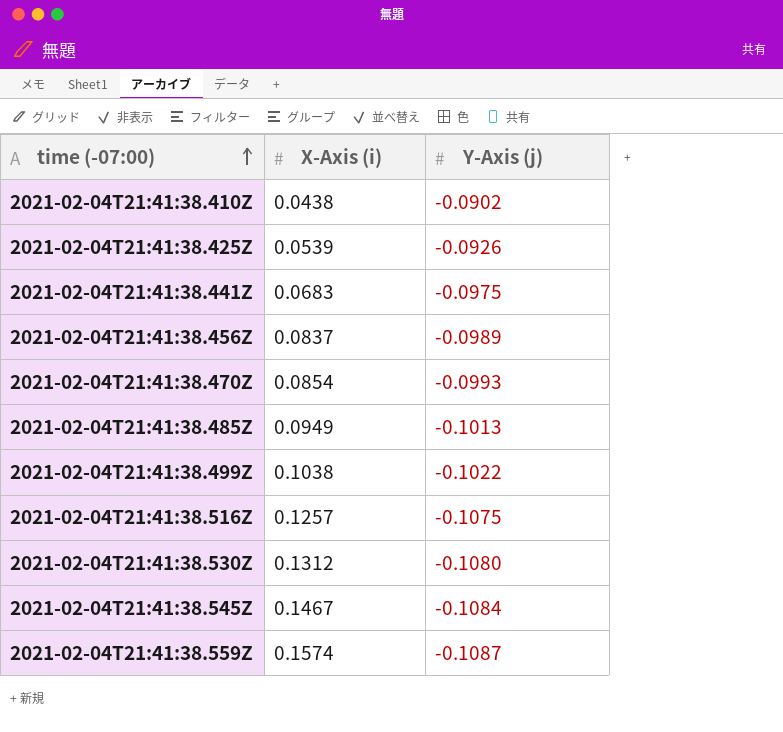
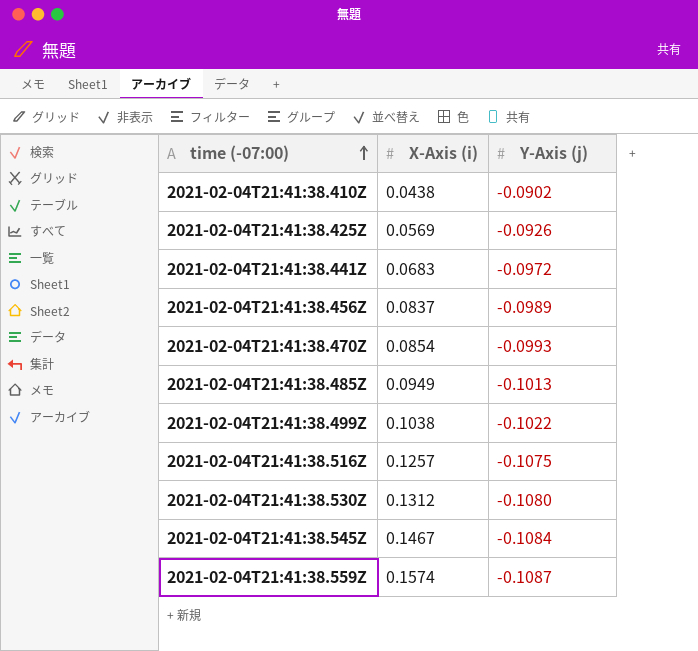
2021-02-04T21:41:38.425Z | X-Axis (i): 0.0539 -> 0.0569
2021-02-04T21:41:38.441Z | Y-Axis (j): -0.0975 -> -0.0972

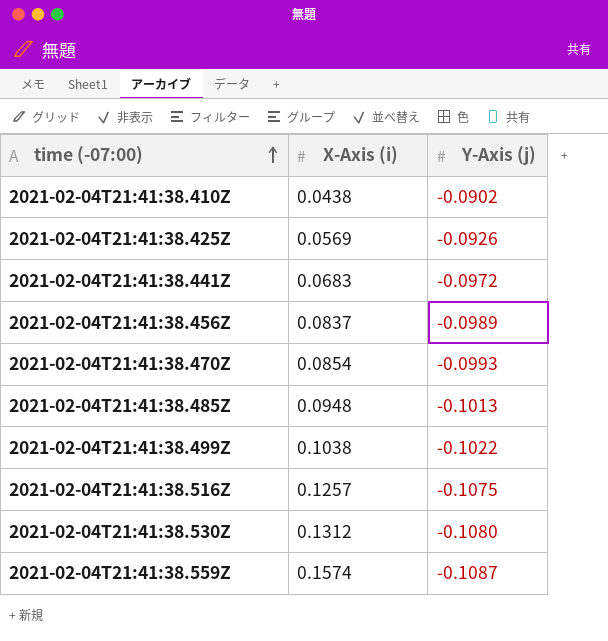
row 2021-02-04T21:41:38.545Z: 0.1467 | -0.1084 -> none
2021-02-04T21:41:38.485Z | X-Axis (i): 0.0949 -> 0.0948

